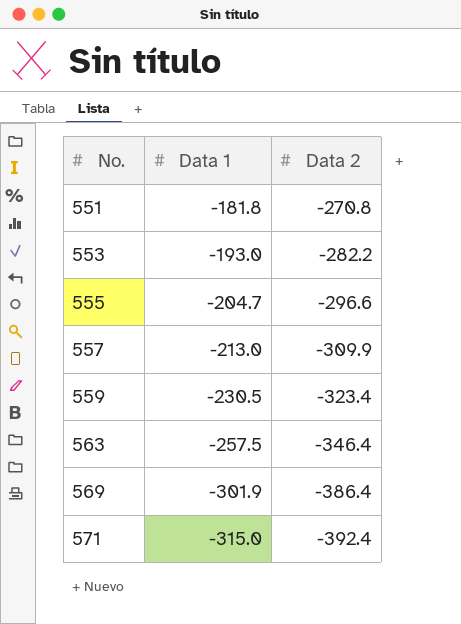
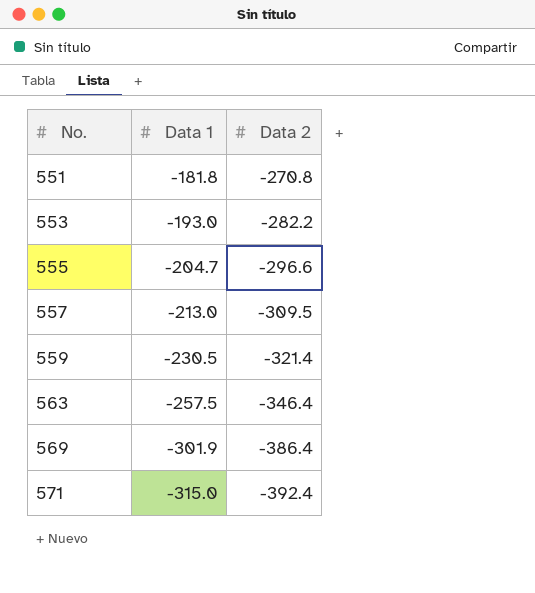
557 | Data 2: -309.9 -> -309.5
559 | Data 2: -323.4 -> -321.4

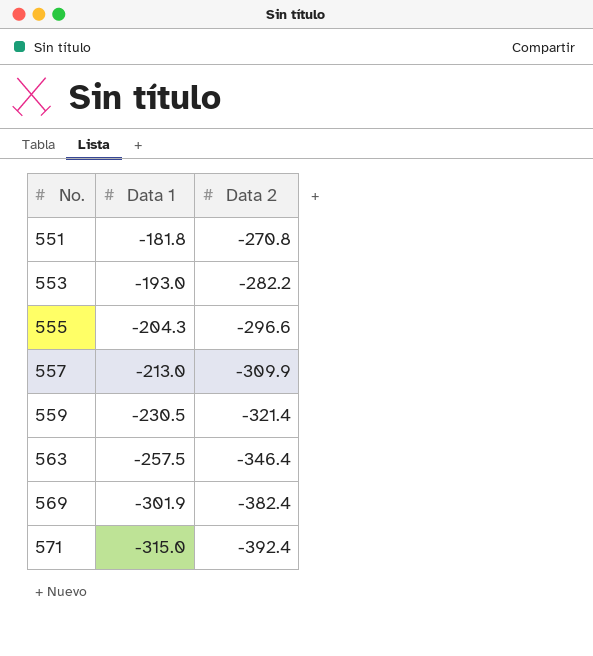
555 | Data 1: -204.7 -> -204.3
557 | Data 2: -309.5 -> -309.9
569 | Data 2: -386.4 -> -382.4

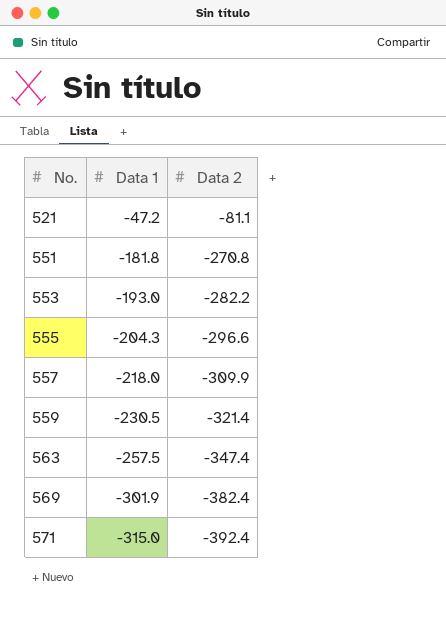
row 521: none -> -47.2 | -81.1
557 | Data 1: -213.0 -> -218.0
563 | Data 2: -346.4 -> -347.4

